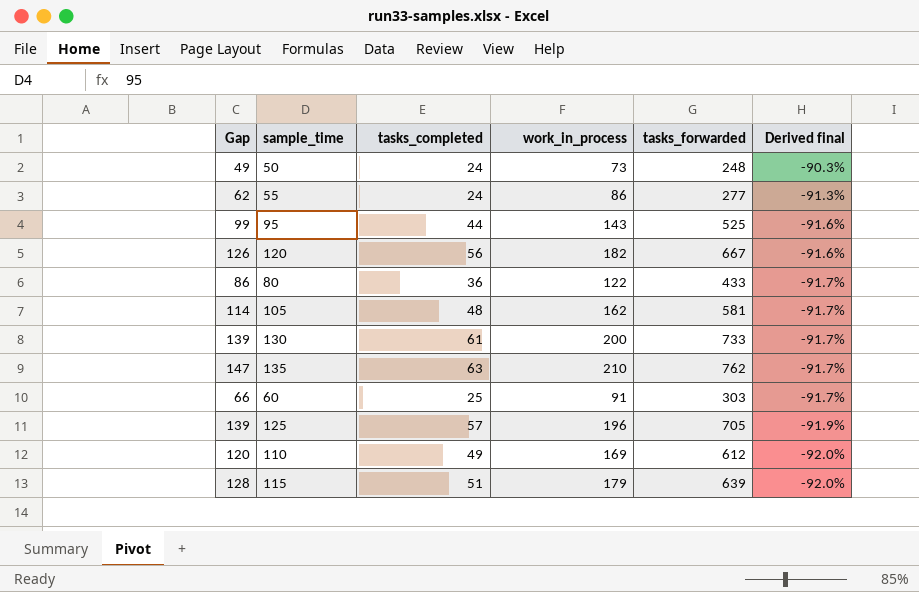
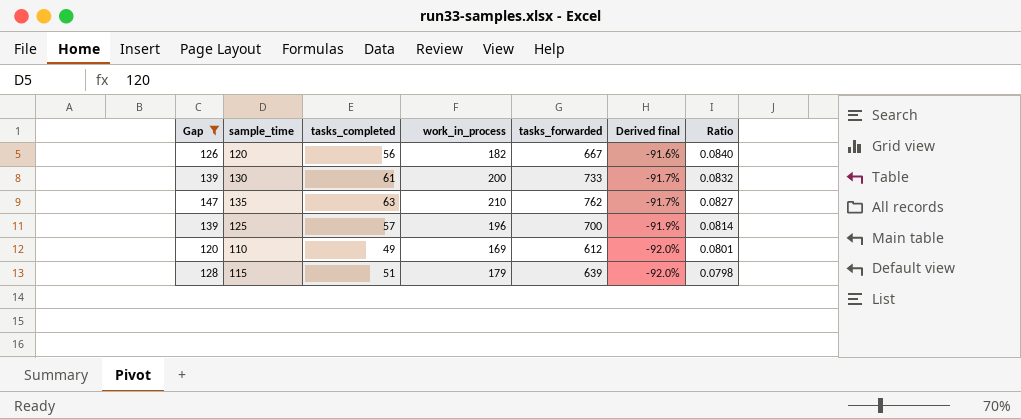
filter: none -> Gap >= 120
column Ratio | formula: none -> [tasks_completed] / [tasks_forwarded]
125 | tasks_forwarded: 705 -> 700

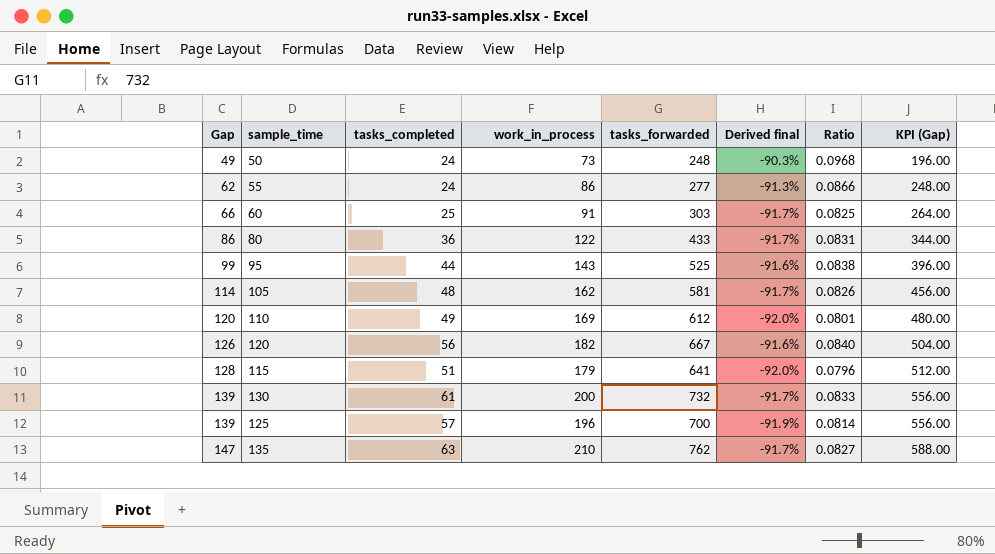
filter: Gap >= 120 -> none
row order: Derived final descending -> Gap ascending
column KPI (Gap) | formula: none -> [Gap] * 4
115 | tasks_forwarded: 639 -> 641
115 | Ratio: 0.0798 -> 0.0796
130 | tasks_forwarded: 733 -> 732
130 | Ratio: 0.0832 -> 0.0833

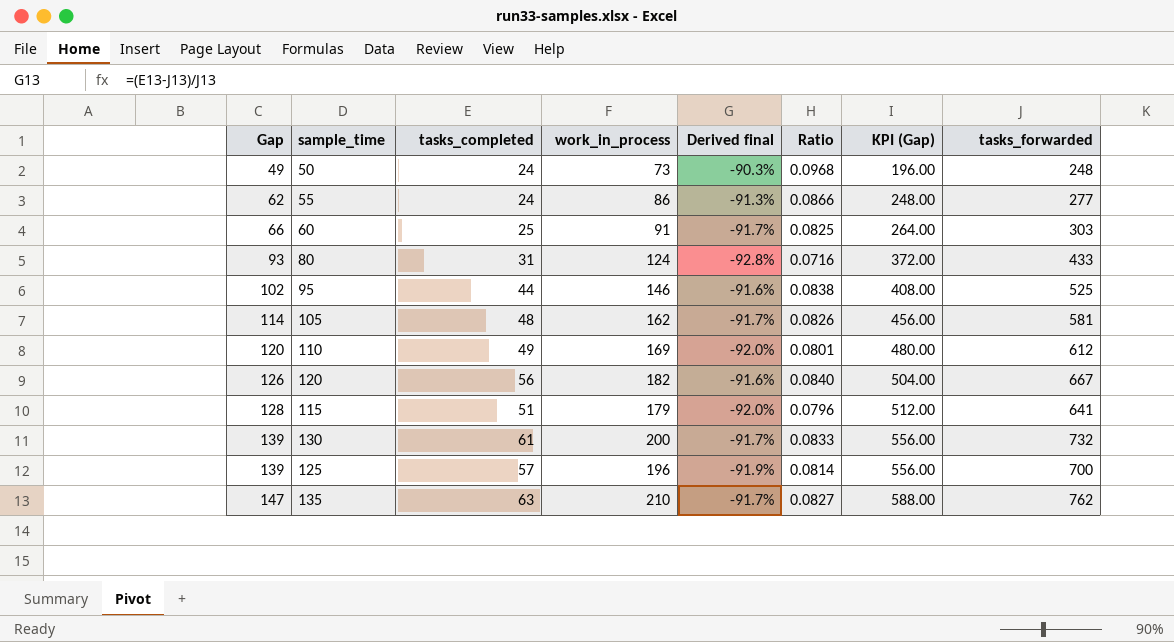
column tasks_forwarded | position: 5 -> 8
80 | Gap: 86 -> 93
80 | tasks_completed: 36 -> 31
80 | work_in_process: 122 -> 124
80 | Derived final: -91.7% -> -92.8%
80 | Ratio: 0.0831 -> 0.0716
80 | KPI (Gap): 344.00 -> 372.00
95 | Gap: 99 -> 102
95 | work_in_process: 143 -> 146
95 | KPI (Gap): 396.00 -> 408.00

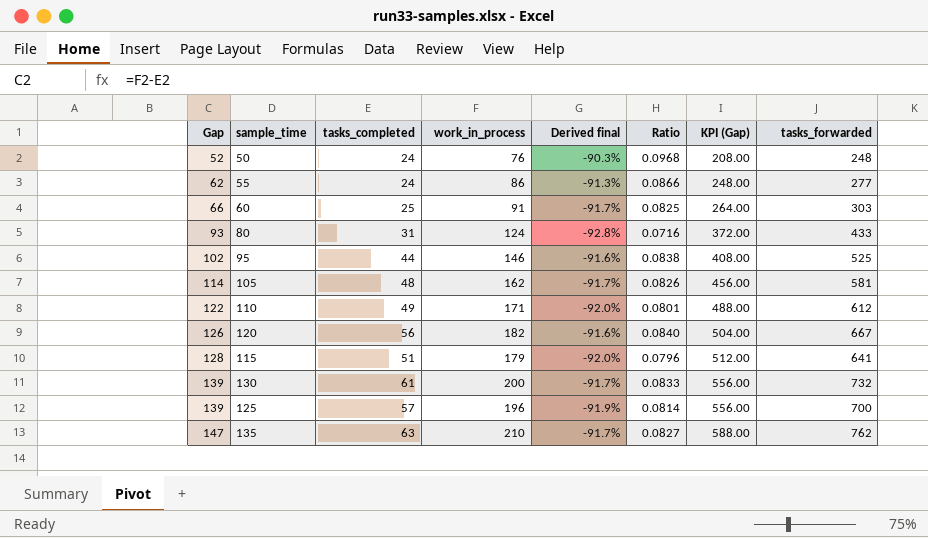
50 | Gap: 49 -> 52
50 | work_in_process: 73 -> 76
50 | KPI (Gap): 196.00 -> 208.00
110 | Gap: 120 -> 122
110 | work_in_process: 169 -> 171
110 | KPI (Gap): 480.00 -> 488.00

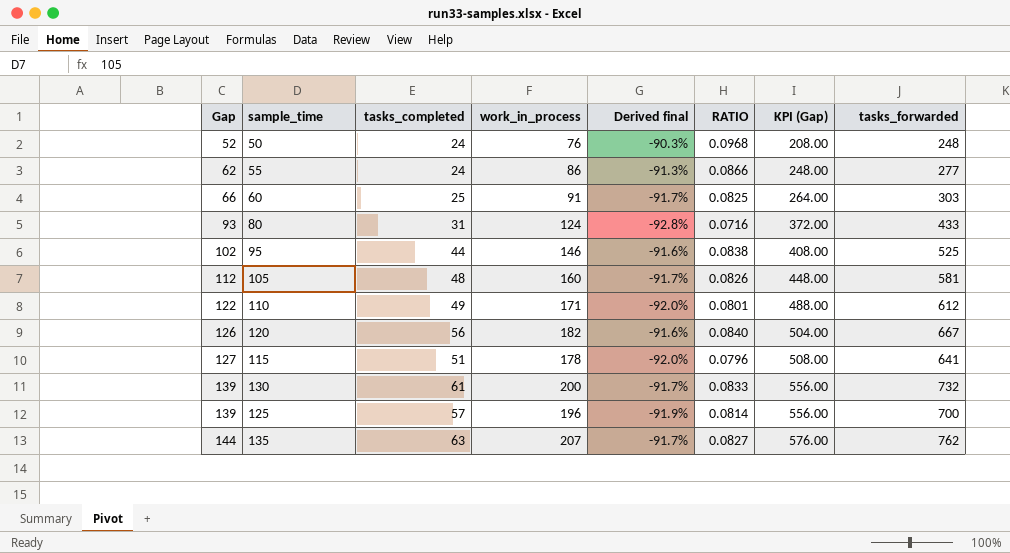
column name: Ratio -> RATIO
105 | Gap: 114 -> 112
105 | work_in_process: 162 -> 160
105 | KPI (Gap): 456.00 -> 448.00
115 | Gap: 128 -> 127
115 | work_in_process: 179 -> 178
115 | KPI (Gap): 512.00 -> 508.00
135 | Gap: 147 -> 144
135 | work_in_process: 210 -> 207
135 | KPI (Gap): 588.00 -> 576.00

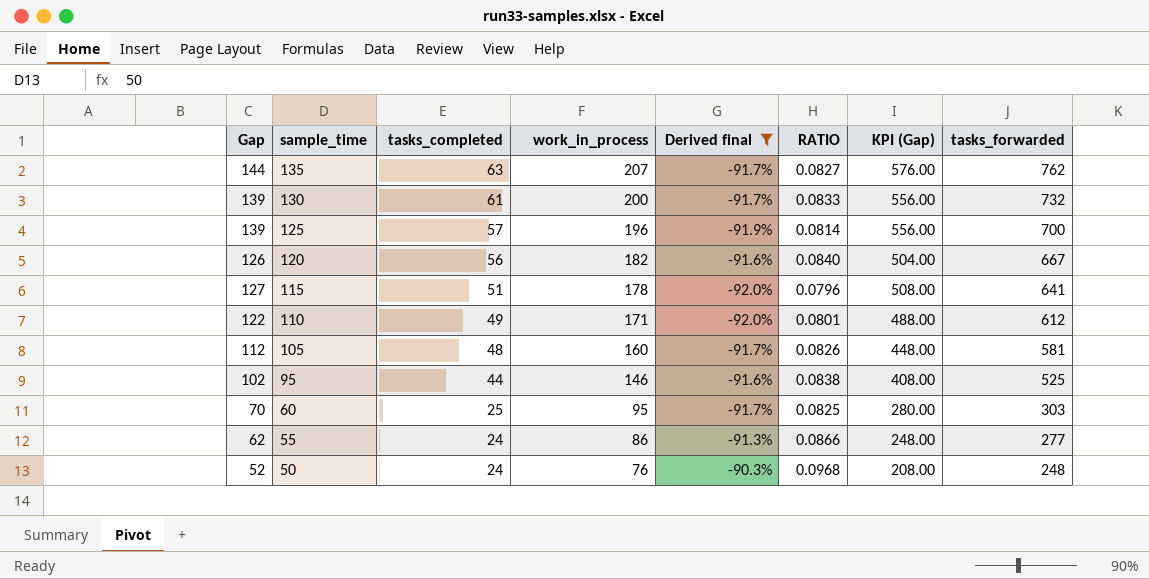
filter: none -> Derived final != -92.8%
row order: Gap ascending -> sample_time descending
60 | Gap: 66 -> 70
60 | work_in_process: 91 -> 95
60 | KPI (Gap): 264.00 -> 280.00

